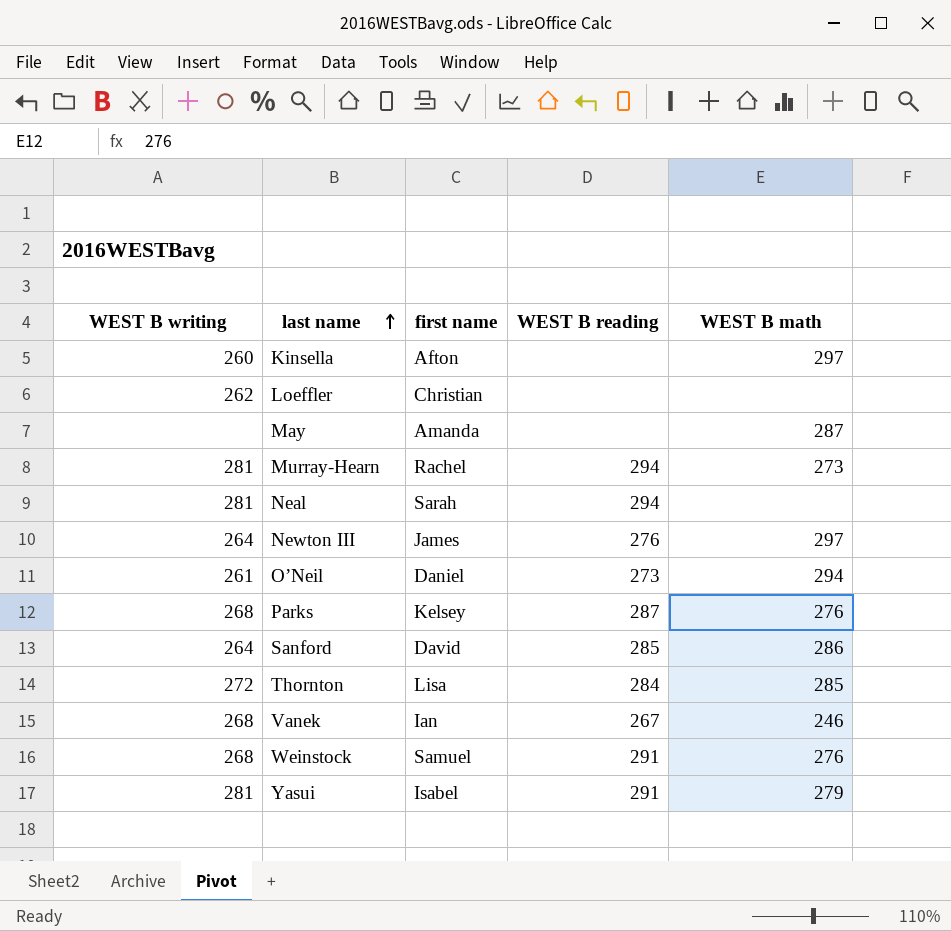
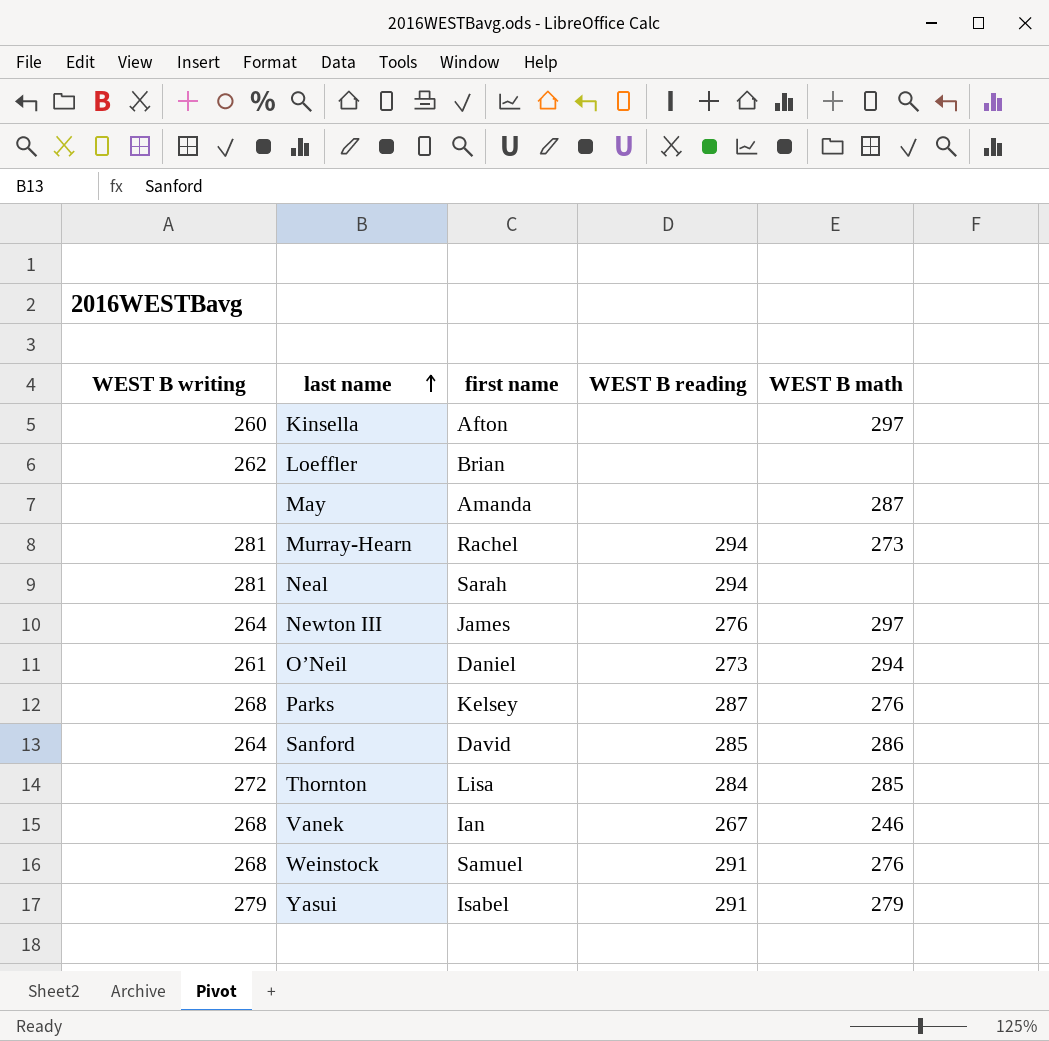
Loeffler | first name: Christian -> Brian
Yasui | WEST B writing: 281 -> 279

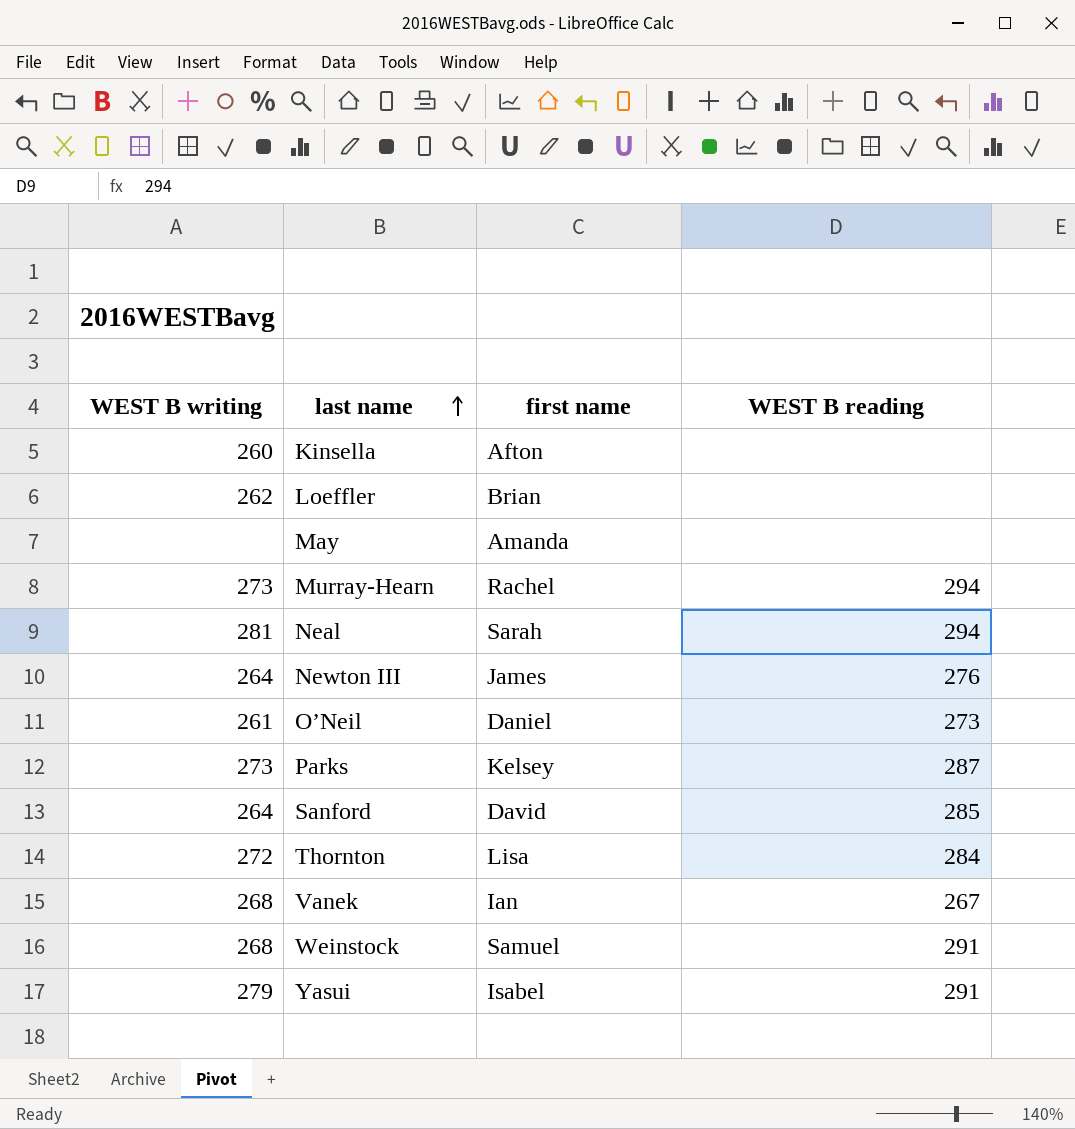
column WEST B math | position: 5 -> none
Murray-Hearn | WEST B writing: 281 -> 273
Parks | WEST B writing: 268 -> 273

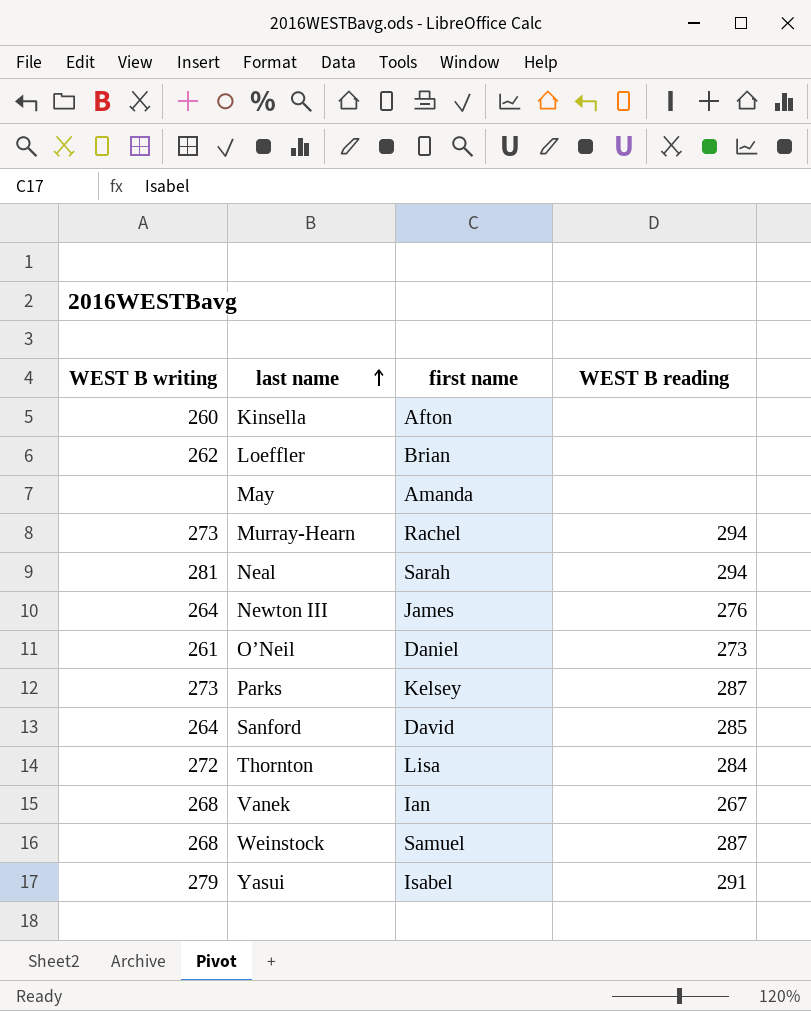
Weinstock | WEST B reading: 291 -> 287

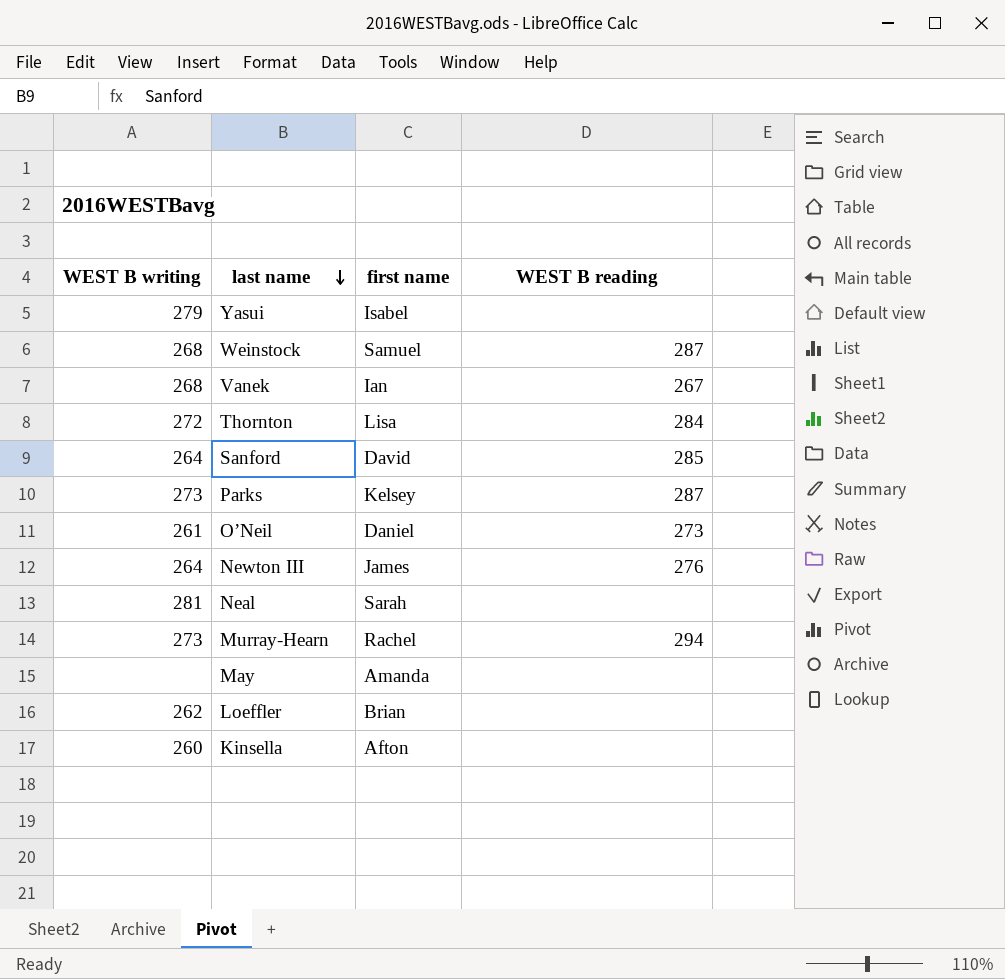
row order: last name ascending -> last name descending
Yasui | WEST B reading: 291 -> none
Neal | WEST B reading: 294 -> none

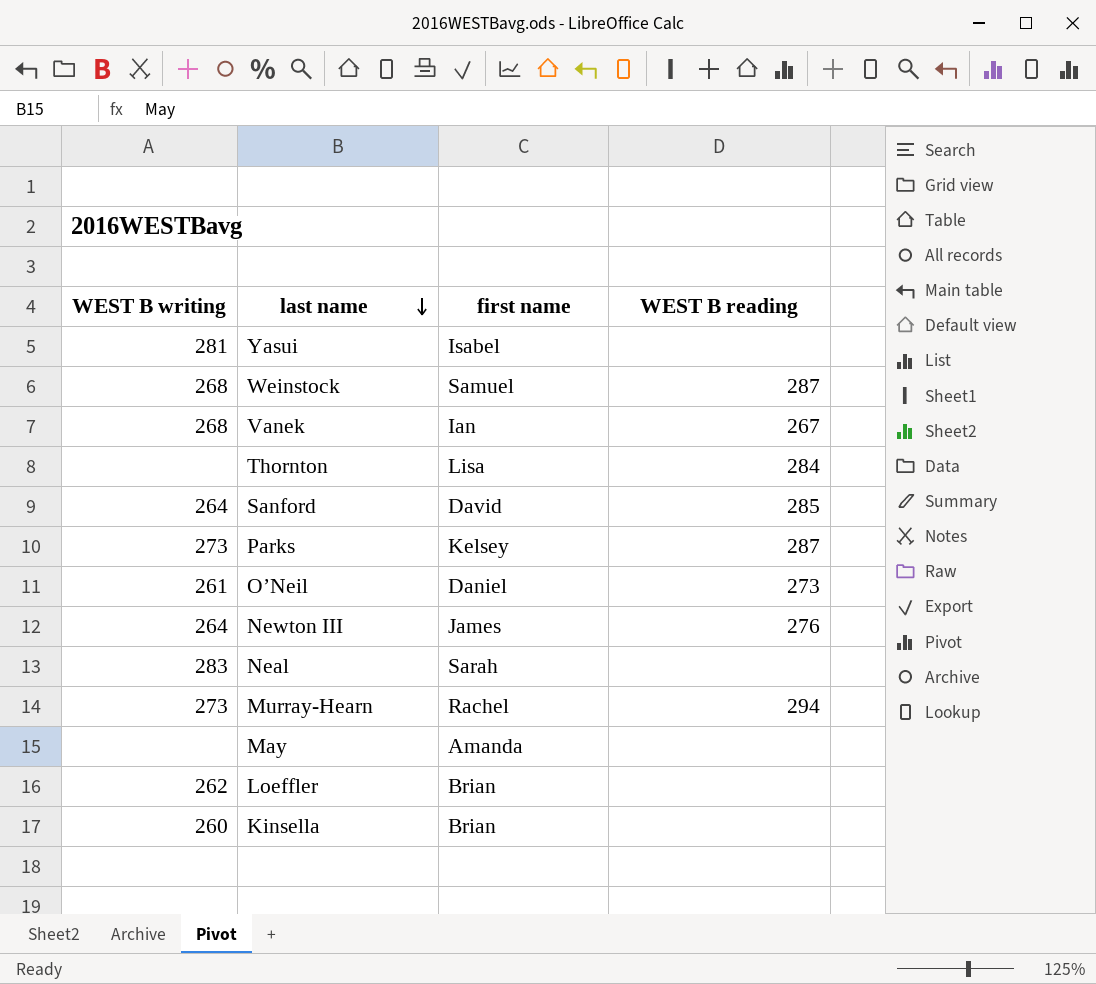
Yasui | WEST B writing: 279 -> 281
Thornton | WEST B writing: 272 -> none
Neal | WEST B writing: 281 -> 283
Kinsella | first name: Afton -> Brian

